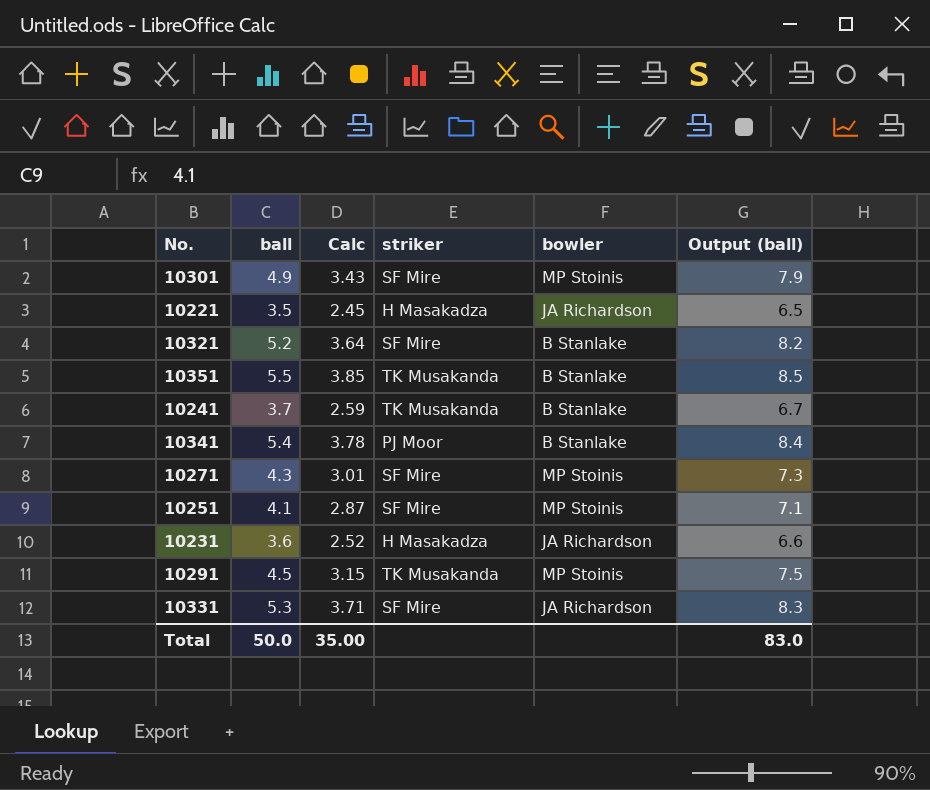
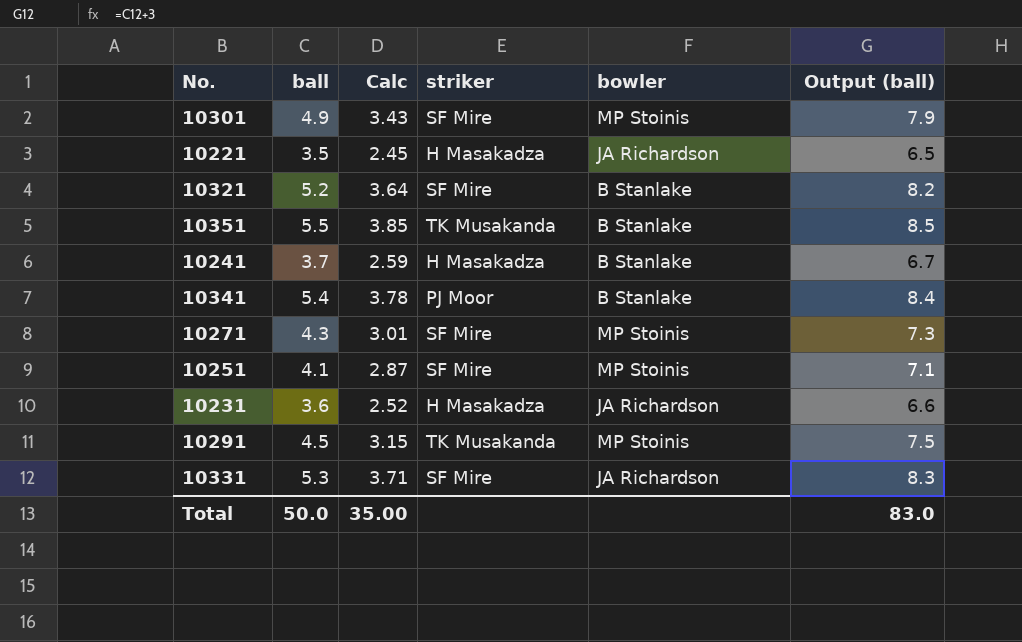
10241 | striker: TK Musakanda -> H Masakadza

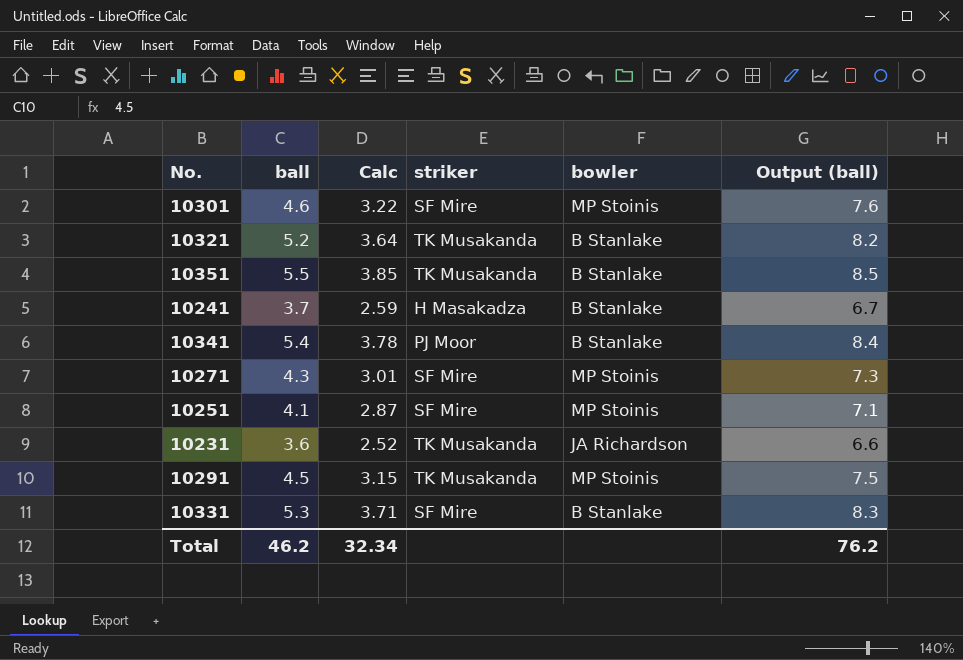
row 10221: 3.5 | 2.45 | H Masakadza | JA Richardson | 6.5 -> none
10301 | ball: 4.9 -> 4.6
10301 | Calc: 3.43 -> 3.22
10301 | Output (ball): 7.9 -> 7.6
10321 | striker: SF Mire -> TK Musakanda
10231 | striker: H Masakadza -> TK Musakanda
10331 | bowler: JA Richardson -> B Stanlake
Total | ball: 50.0 -> 46.2
Total | Calc: 35.00 -> 32.34
Total | Output (ball): 83.0 -> 76.2

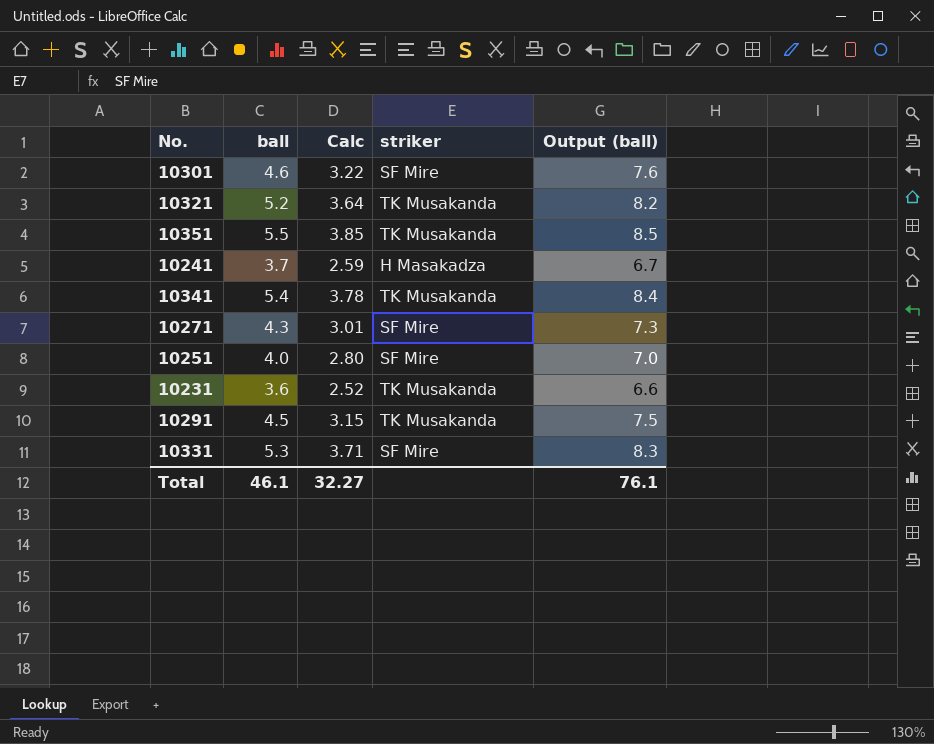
column bowler | position: 5 -> none
10341 | striker: PJ Moor -> TK Musakanda
10251 | ball: 4.1 -> 4.0
10251 | Calc: 2.87 -> 2.80
10251 | Output (ball): 7.1 -> 7.0
Total | ball: 46.2 -> 46.1
Total | Calc: 32.34 -> 32.27
Total | Output (ball): 76.2 -> 76.1

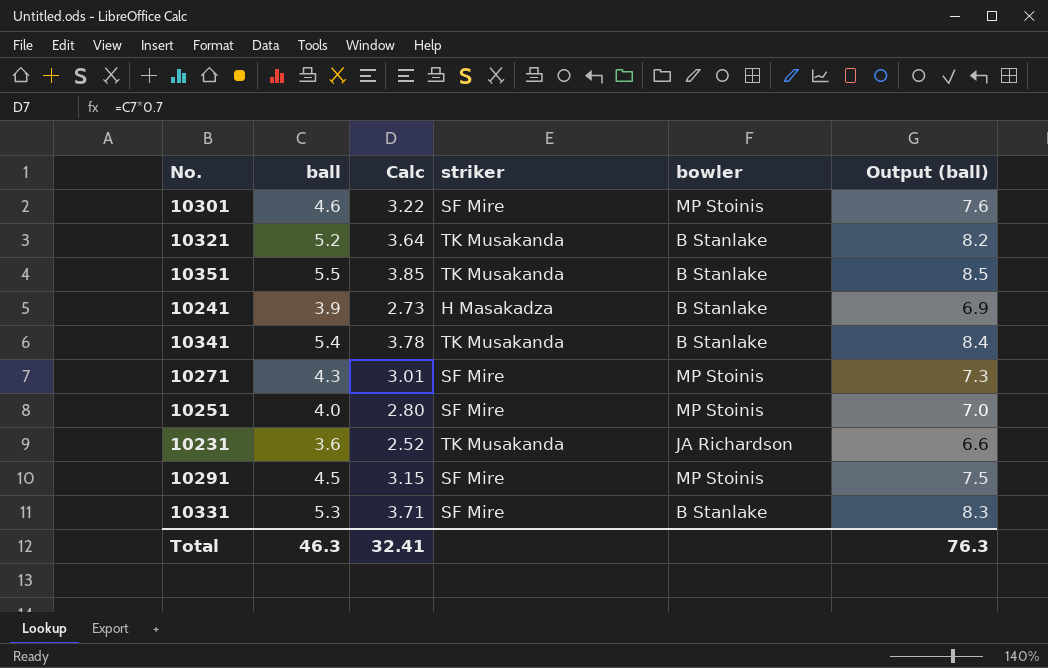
column bowler | position: none -> 5
10241 | ball: 3.7 -> 3.9
10241 | Calc: 2.59 -> 2.73
10241 | Output (ball): 6.7 -> 6.9
10291 | striker: TK Musakanda -> SF Mire
Total | ball: 46.1 -> 46.3
Total | Calc: 32.27 -> 32.41
Total | Output (ball): 76.1 -> 76.3

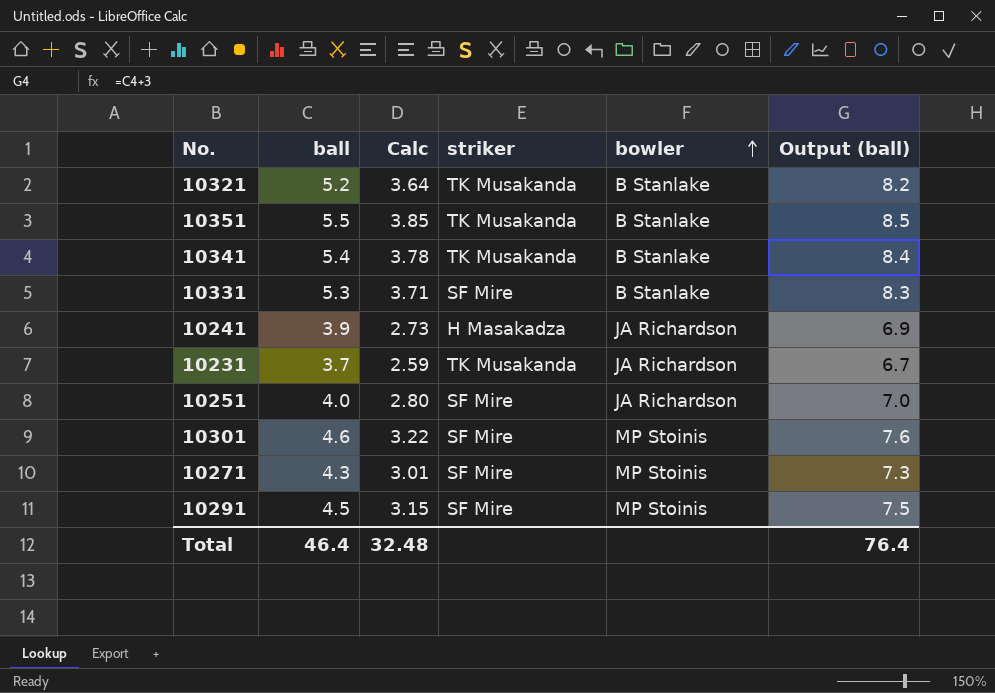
row order: none -> bowler ascending
10241 | bowler: B Stanlake -> JA Richardson
10231 | ball: 3.6 -> 3.7
10231 | Calc: 2.52 -> 2.59
10231 | Output (ball): 6.6 -> 6.7
10251 | bowler: MP Stoinis -> JA Richardson
Total | ball: 46.3 -> 46.4
Total | Calc: 32.41 -> 32.48
Total | Output (ball): 76.3 -> 76.4

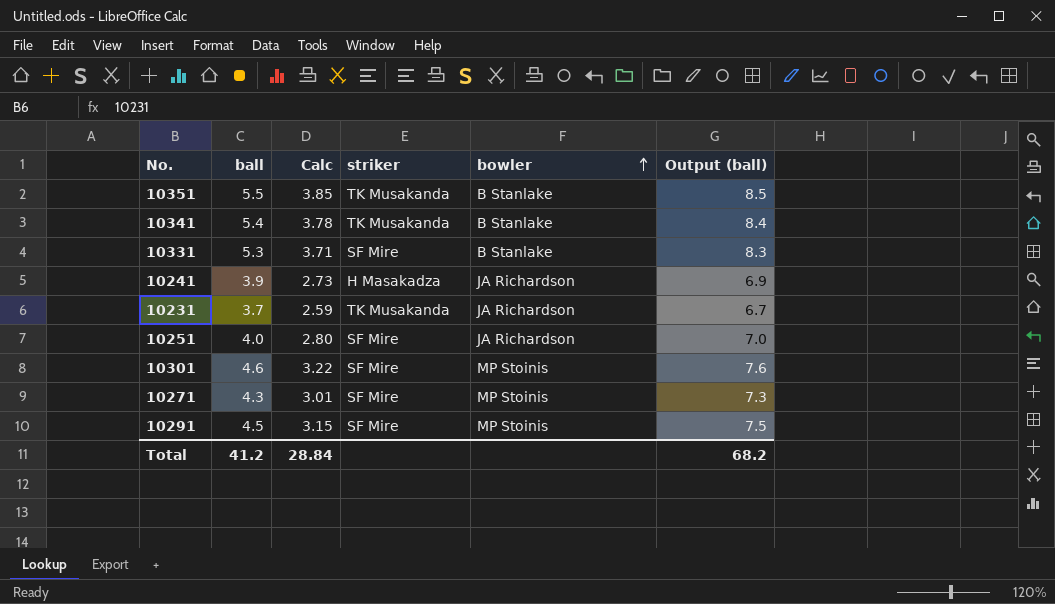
row 10321: 5.2 | 3.64 | TK Musakanda | B Stanlake | 8.2 -> none
Total | ball: 46.4 -> 41.2
Total | Calc: 32.48 -> 28.84
Total | Output (ball): 76.4 -> 68.2

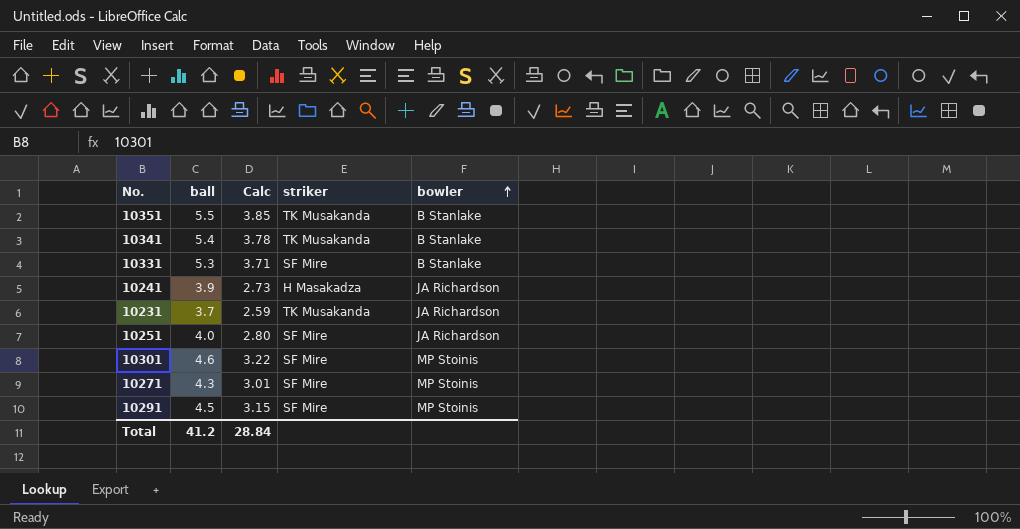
column Output (ball) | formula: [ball] + 3 -> none

